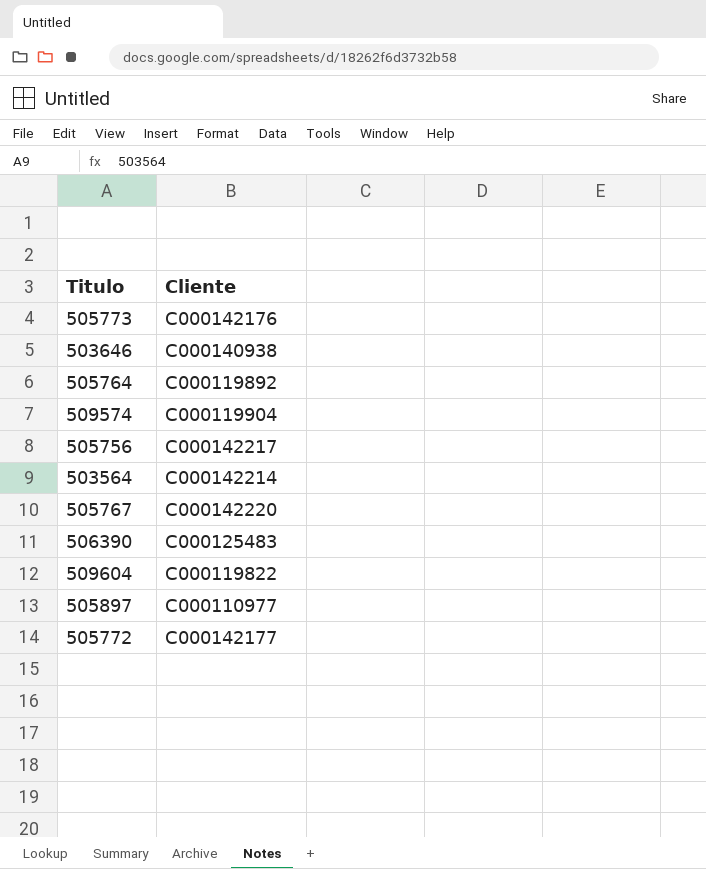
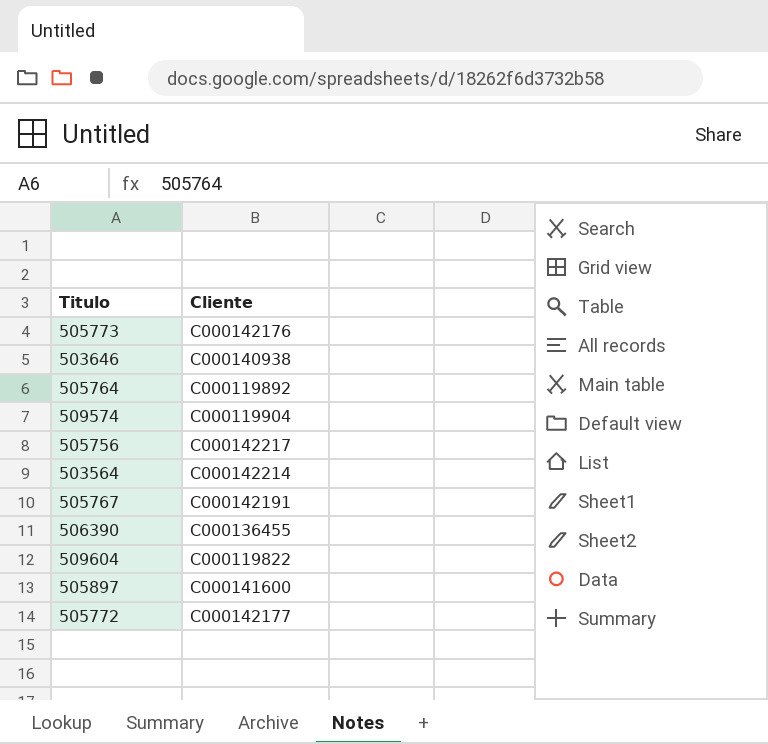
505767 | Cliente: C000142220 -> C000142191
506390 | Cliente: C000125483 -> C000136455
505897 | Cliente: C000110977 -> C000141600

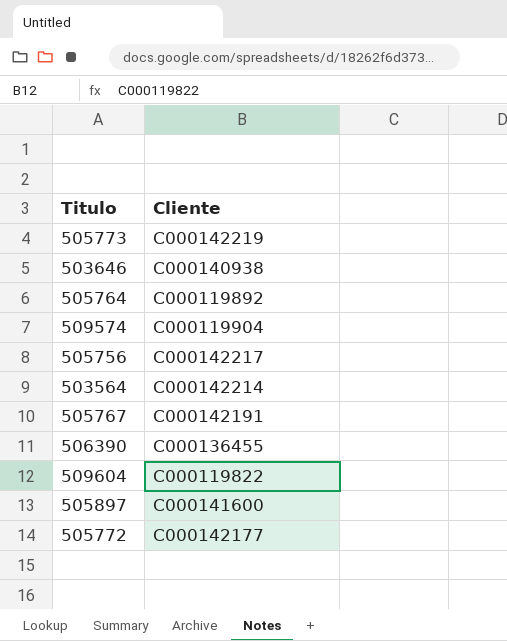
505773 | Cliente: C000142176 -> C000142219

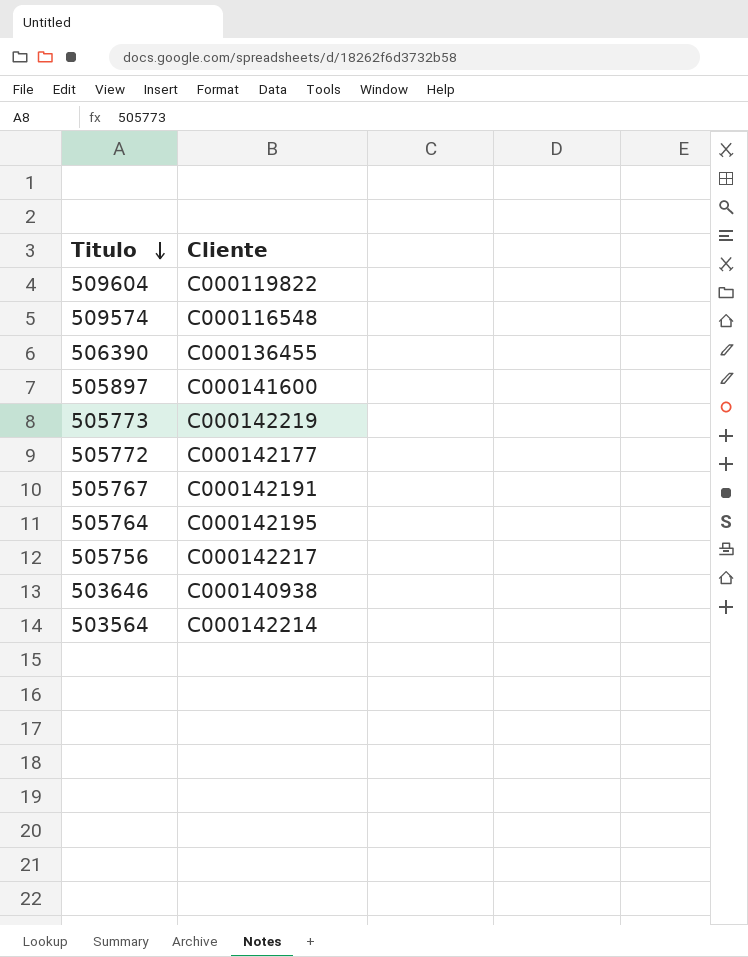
row order: none -> Titulo descending
509574 | Cliente: C000119904 -> C000116548
505764 | Cliente: C000119892 -> C000142195

